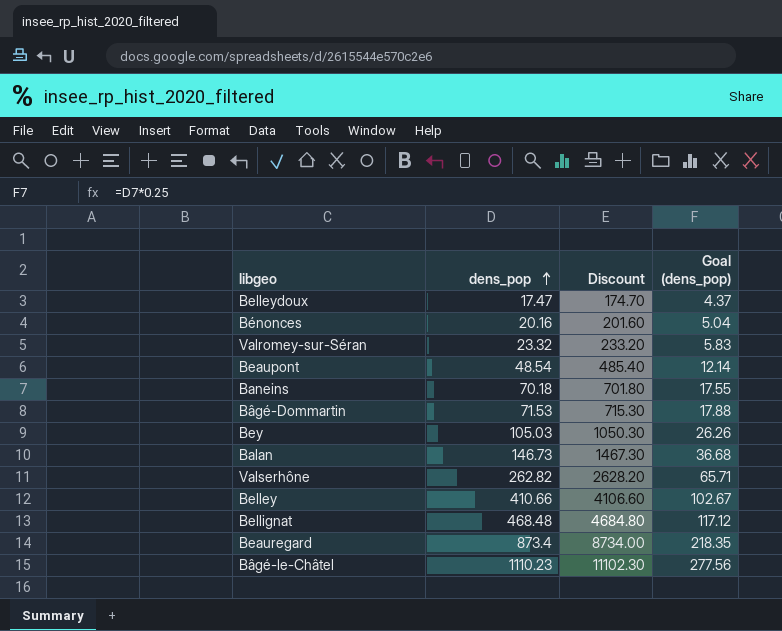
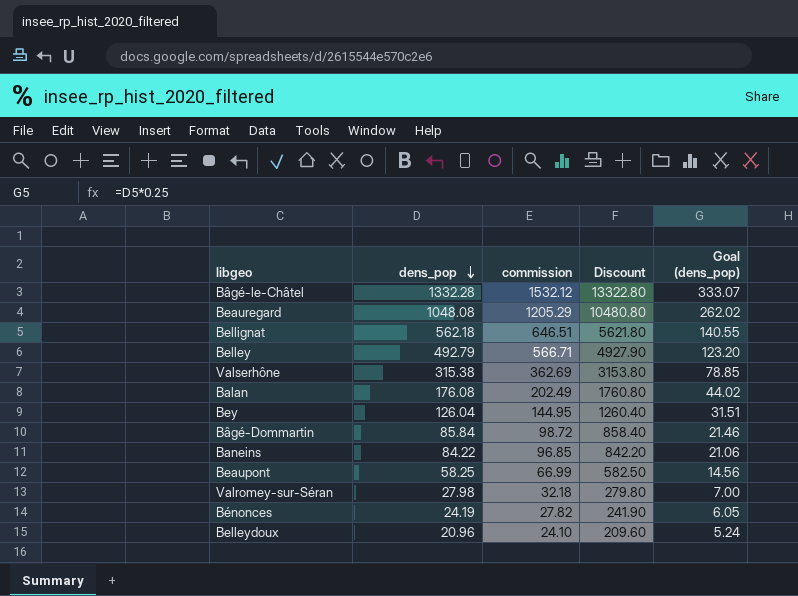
row order: dens_pop ascending -> dens_pop descending
column commission | formula: none -> [dens_pop] * 1.15
Bâgé-le-Châtel | dens_pop: 1110.23 -> 1332.28
Bâgé-le-Châtel | Discount: 11102.30 -> 13322.80
Bâgé-le-Châtel | Goal (dens_pop): 277.56 -> 333.07
Beauregard | dens_pop: 873.4 -> 1048.08
Beauregard | Discount: 8734.00 -> 10480.80
Beauregard | Goal (dens_pop): 218.35 -> 262.02
Bellignat | dens_pop: 468.48 -> 562.18
Bellignat | Discount: 4684.80 -> 5621.80
Bellignat | Goal (dens_pop): 117.12 -> 140.55
Belley | dens_pop: 410.66 -> 492.79
Belley | Discount: 4106.60 -> 4927.90
Belley | Goal (dens_pop): 102.67 -> 123.20
Valserhône | dens_pop: 262.82 -> 315.38
Valserhône | Discount: 2628.20 -> 3153.80
Valserhône | Goal (dens_pop): 65.71 -> 78.85
Balan | dens_pop: 146.73 -> 176.08
Balan | Discount: 1467.30 -> 1760.80
Balan | Goal (dens_pop): 36.68 -> 44.02
Bey | dens_pop: 105.03 -> 126.04
Bey | Discount: 1050.30 -> 1260.40
Bey | Goal (dens_pop): 26.26 -> 31.51
Bâgé-Dommartin | dens_pop: 71.53 -> 85.84
Bâgé-Dommartin | Discount: 715.30 -> 858.40
Bâgé-Dommartin | Goal (dens_pop): 17.88 -> 21.46
Baneins | dens_pop: 70.18 -> 84.22
Baneins | Discount: 701.80 -> 842.20
Baneins | Goal (dens_pop): 17.55 -> 21.06
Beaupont | dens_pop: 48.54 -> 58.25
Beaupont | Discount: 485.40 -> 582.50
Beaupont | Goal (dens_pop): 12.14 -> 14.56
Valromey-sur-Séran | dens_pop: 23.32 -> 27.98
Valromey-sur-Séran | Discount: 233.20 -> 279.80
Valromey-sur-Séran | Goal (dens_pop): 5.83 -> 7.00
Bénonces | dens_pop: 20.16 -> 24.19
Bénonces | Discount: 201.60 -> 241.90
Bénonces | Goal (dens_pop): 5.04 -> 6.05
Belleydoux | dens_pop: 17.47 -> 20.96
Belleydoux | Discount: 174.70 -> 209.60
Belleydoux | Goal (dens_pop): 4.37 -> 5.24

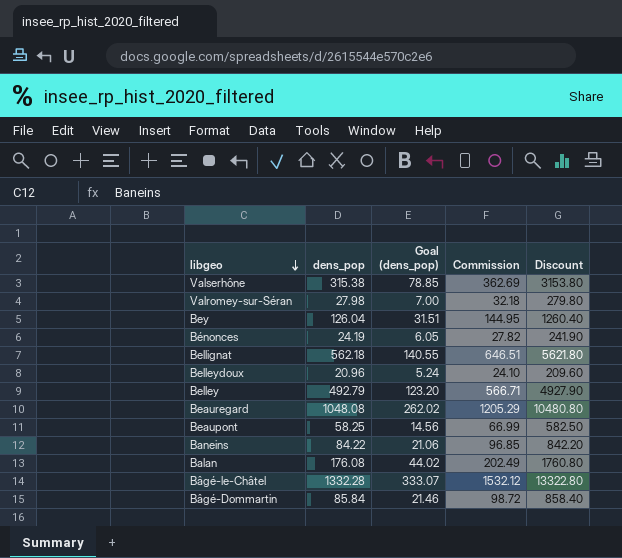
row order: dens_pop descending -> libgeo descending
column Goal (dens_pop) | position: 5 -> 3
column name: commission -> Commission

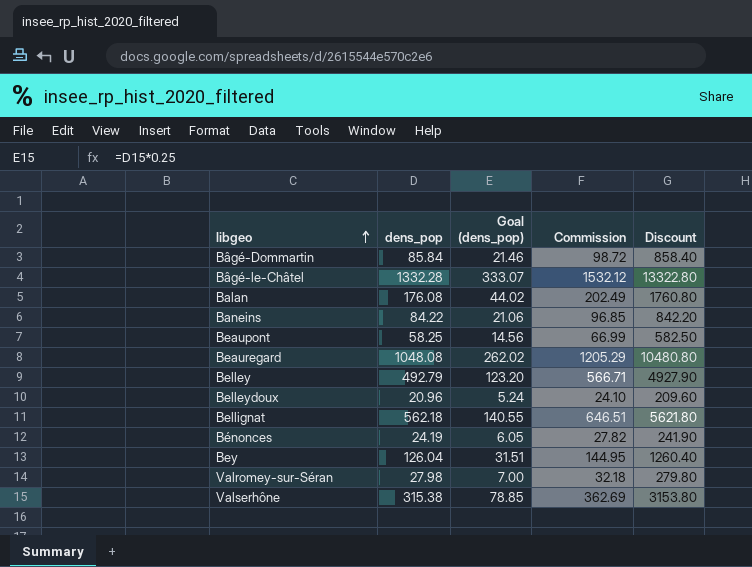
row order: libgeo descending -> libgeo ascending

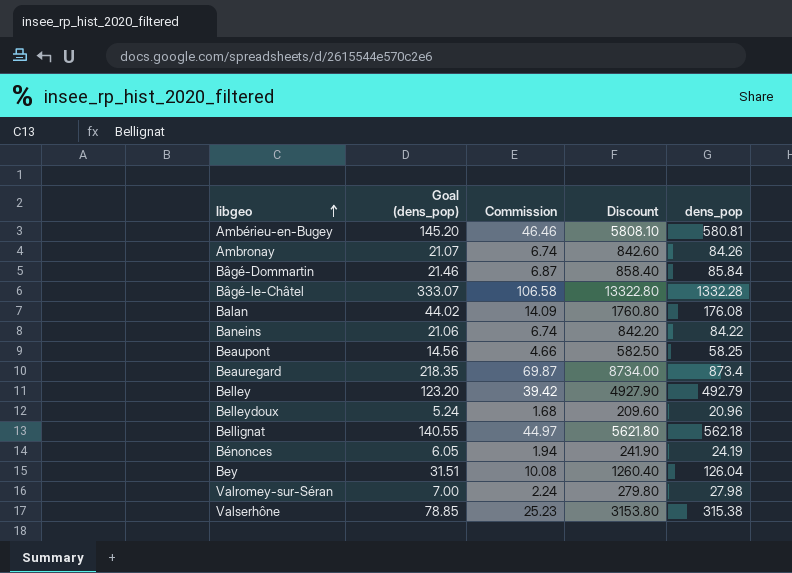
column Commission | formula: [dens_pop] * 1.15 -> [dens_pop] * 0.08
column dens_pop | position: 2 -> 5
row Ambérieu-en-Bugey: none -> 145.20 | 46.46 | 5808.10 | 580.81
row Ambronay: none -> 21.07 | 6.74 | 842.60 | 84.26
Beauregard | Goal (dens_pop): 262.02 -> 218.35
Beauregard | Discount: 10480.80 -> 8734.00
Beauregard | dens_pop: 1048.08 -> 873.4

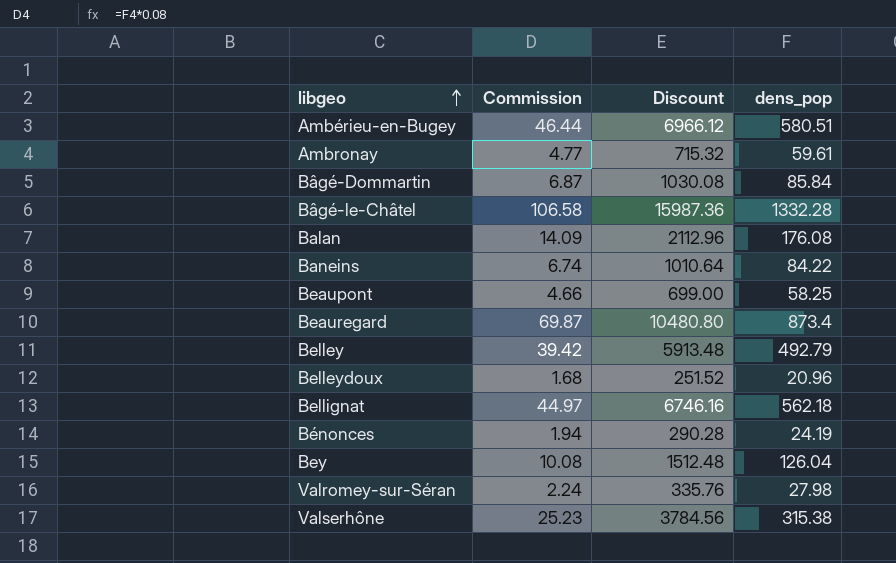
column Goal (dens_pop) | formula: [dens_pop] * 0.25 -> none
column Discount | formula: [dens_pop] * 10 -> [dens_pop] * 12
Ambérieu-en-Bugey | Commission: 46.46 -> 46.44
Ambérieu-en-Bugey | dens_pop: 580.81 -> 580.51
Ambronay | Commission: 6.74 -> 4.77
Ambronay | dens_pop: 84.26 -> 59.61

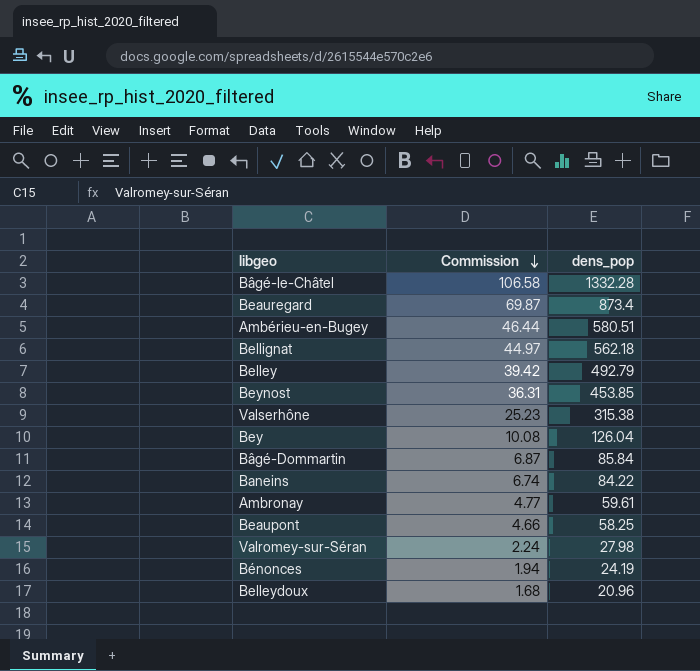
row order: libgeo ascending -> Commission descending
column Discount | formula: [dens_pop] * 12 -> none
row Balan: 14.09 | 2112.96 | 176.08 -> none
row Beynost: none -> 36.31 | 453.85

